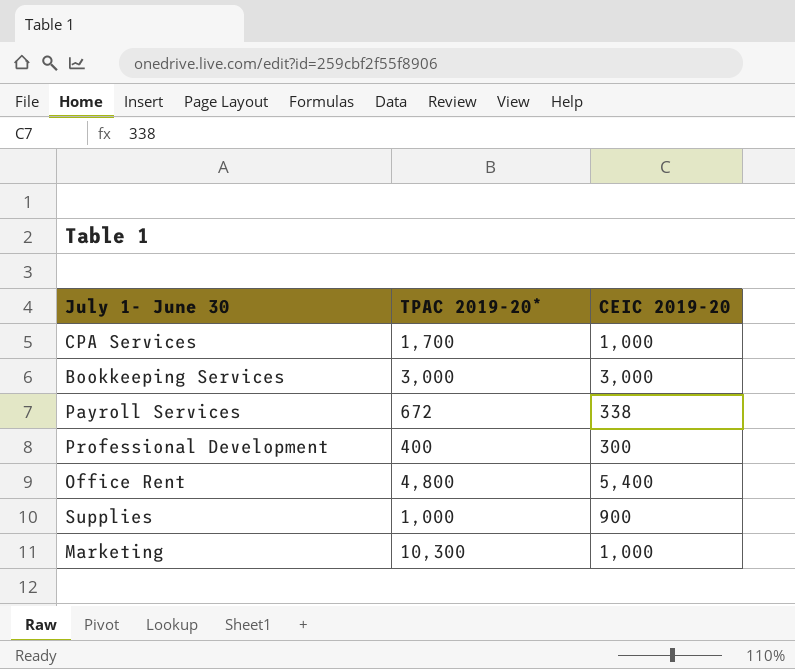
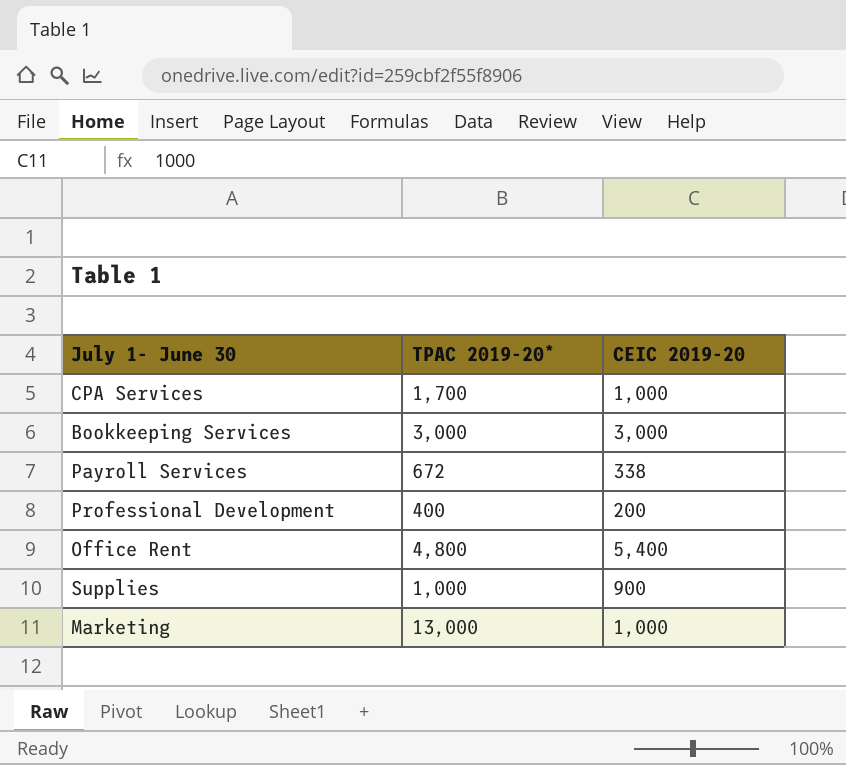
Professional Development | CEIC 2019-20: 300 -> 200
Marketing | TPAC 2019-20*: 10,300 -> 13,000

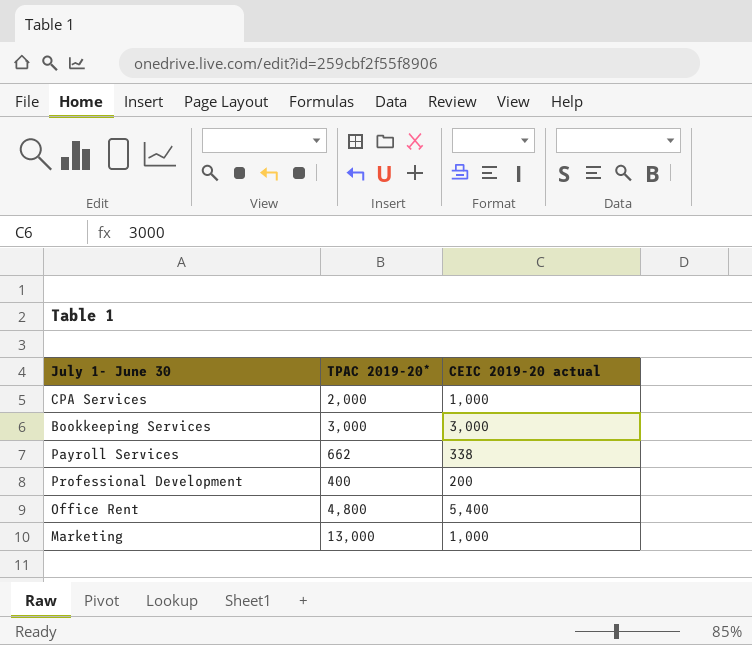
column name: CEIC 2019-20 -> CEIC 2019-20 actual
row Supplies: 1,000 | 900 -> none
CPA Services | TPAC 2019-20*: 1,700 -> 2,000
Payroll Services | TPAC 2019-20*: 672 -> 662

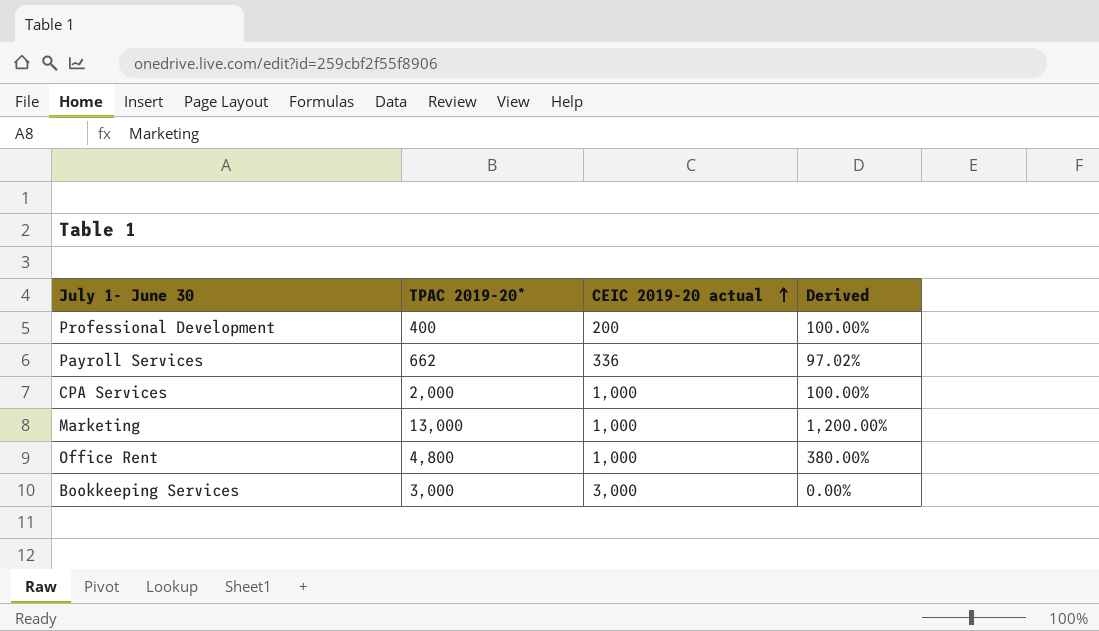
row order: none -> CEIC 2019-20 actual ascending
column Derived | formula: none -> ([TPAC 2019-20*] - [CEIC 2019-20 actual]) / [CEIC 2019-20 actual]
Payroll Services | CEIC 2019-20 actual: 338 -> 336
Office Rent | CEIC 2019-20 actual: 5,400 -> 1,000

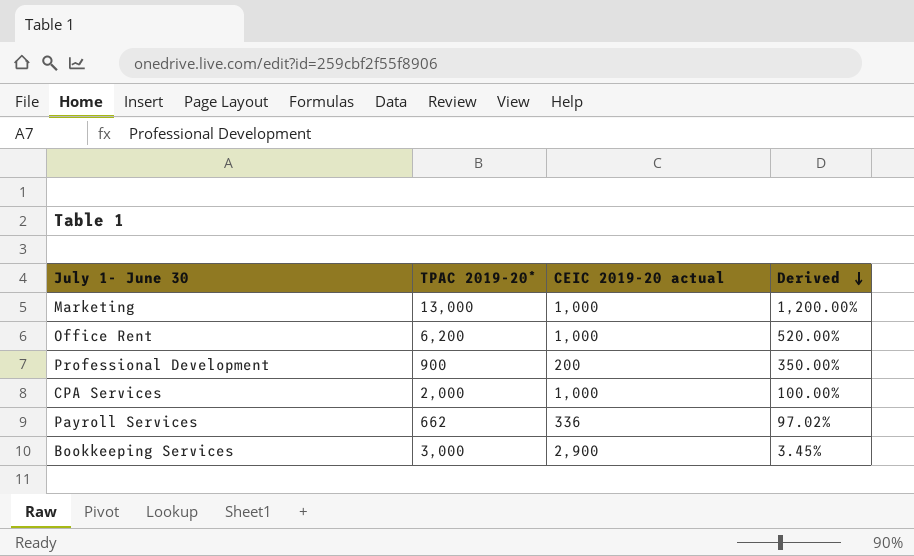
row order: CEIC 2019-20 actual ascending -> Derived descending
Office Rent | TPAC 2019-20*: 4,800 -> 6,200
Office Rent | Derived: 380.00% -> 520.00%
Professional Development | TPAC 2019-20*: 400 -> 900
Professional Development | Derived: 100.00% -> 350.00%
Bookkeeping Services | CEIC 2019-20 actual: 3,000 -> 2,900
Bookkeeping Services | Derived: 0.00% -> 3.45%

